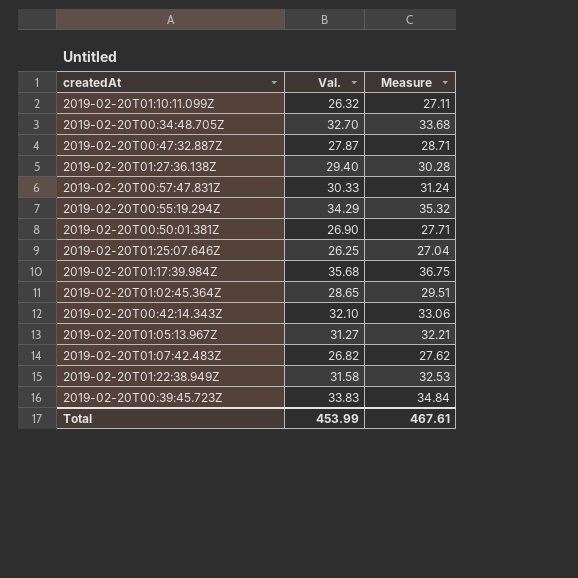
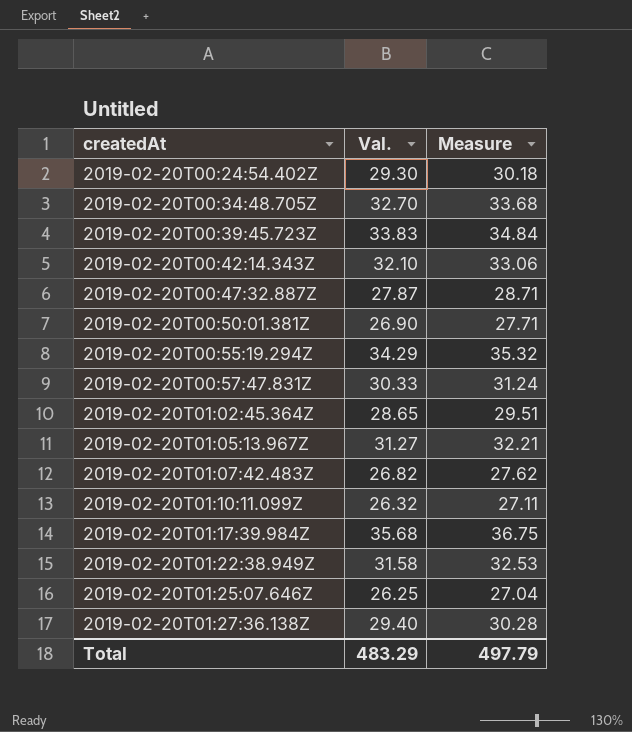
row order: none -> createdAt ascending
row 2019-02-20T00:24:54.402Z: none -> 29.30 | 30.18
Total | Val.: 453.99 -> 483.29
Total | Measure: 467.61 -> 497.79

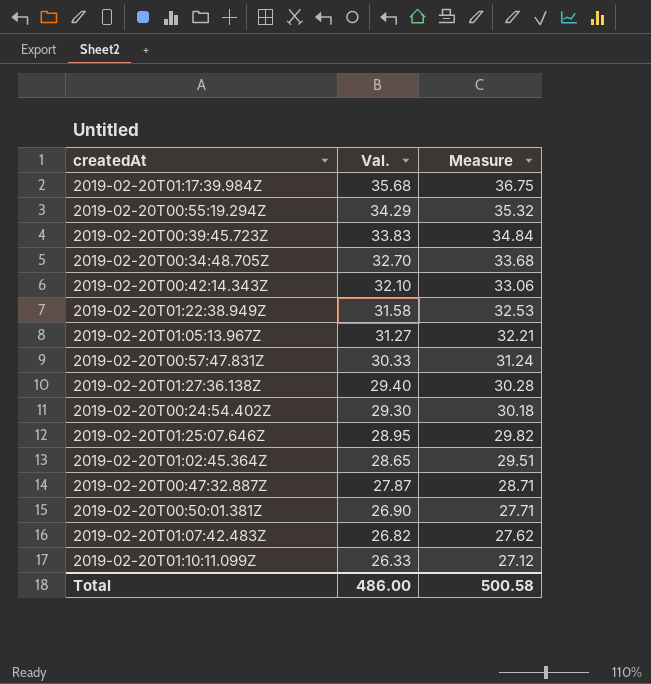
row order: createdAt ascending -> Val. descending
2019-02-20T01:25:07.646Z | Val.: 26.25 -> 28.95
2019-02-20T01:25:07.646Z | Measure: 27.04 -> 29.82
2019-02-20T01:10:11.099Z | Val.: 26.32 -> 26.33
2019-02-20T01:10:11.099Z | Measure: 27.11 -> 27.12
Total | Val.: 483.29 -> 486.00
Total | Measure: 497.79 -> 500.58

